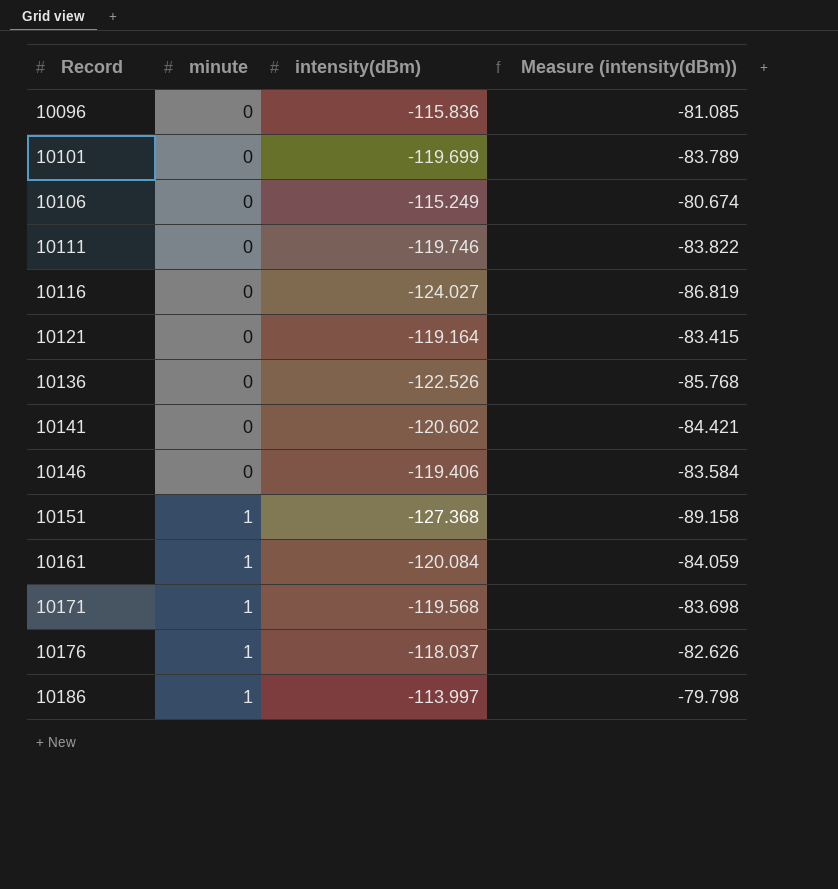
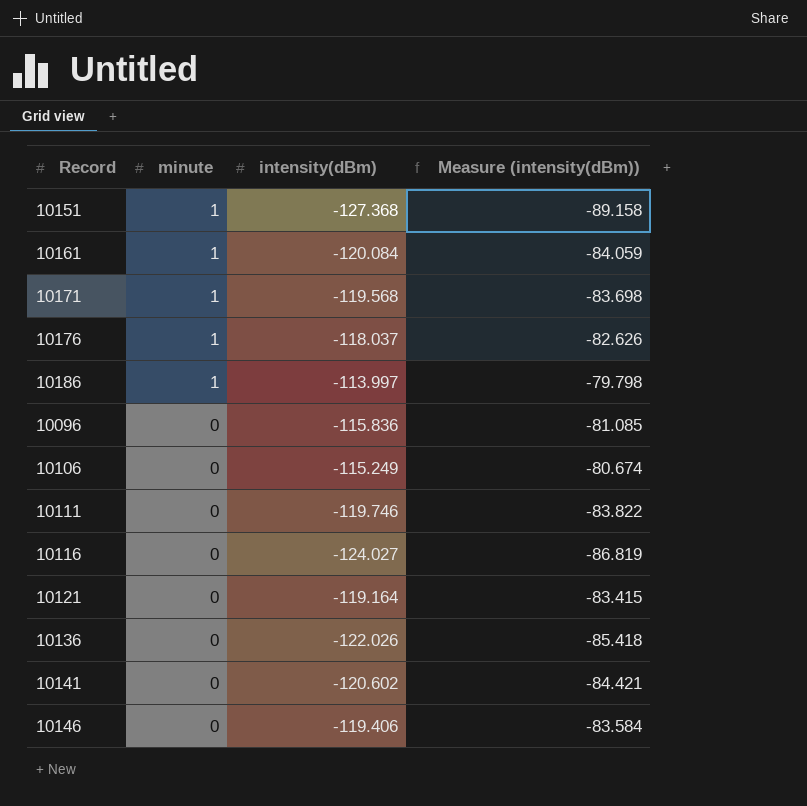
row order: Record ascending -> minute descending
row 10101: 0 | -119.699 | -83.789 -> none
10136 | intensity(dBm): -122.526 -> -122.026
10136 | Measure (intensity(dBm)): -85.768 -> -85.418

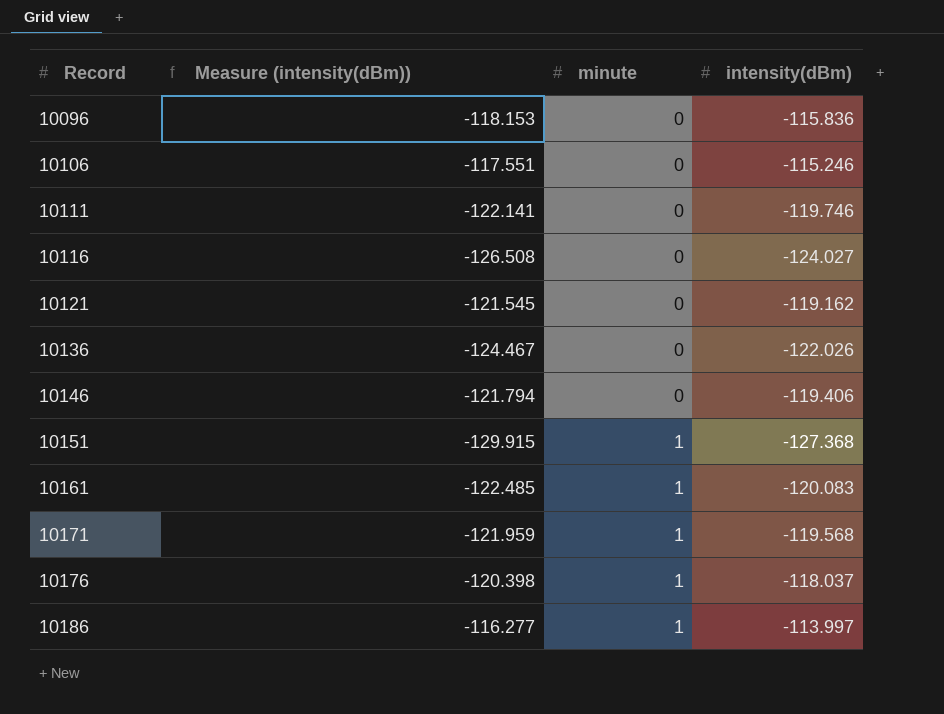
row order: minute descending -> Record ascending
column Measure (intensity(dBm)) | formula: [intensity(dBm)] * 0.7 -> [intensity(dBm)] * 1.02
column Measure (intensity(dBm)) | position: 4 -> 2
row 10141: 0 | -120.602 | -84.421 -> none
10106 | intensity(dBm): -115.249 -> -115.246
10121 | intensity(dBm): -119.164 -> -119.162
10161 | intensity(dBm): -120.084 -> -120.083

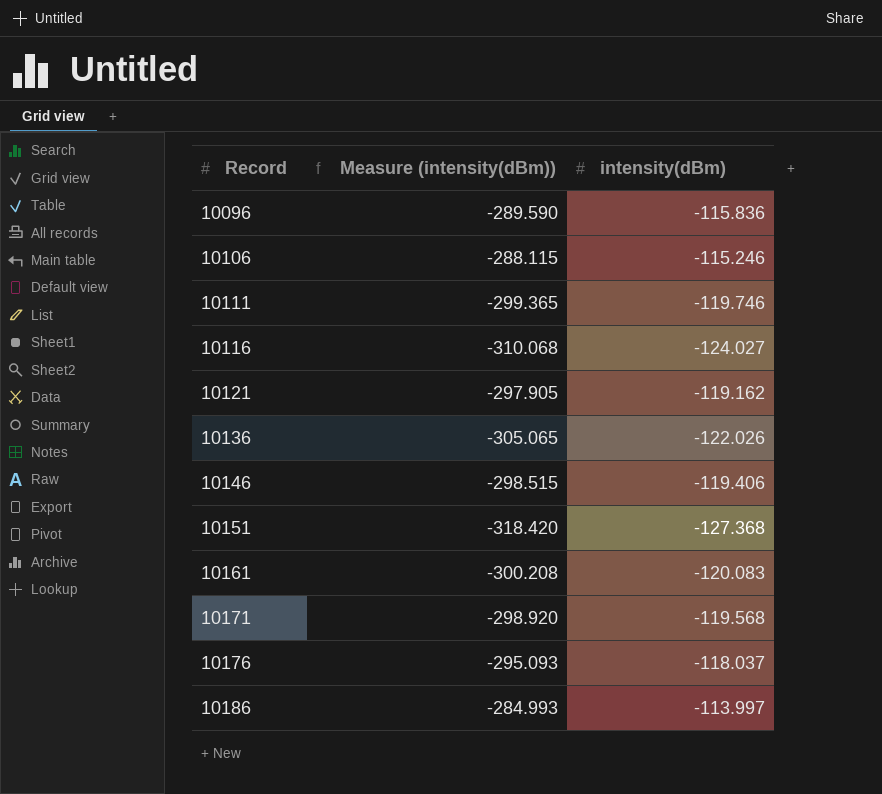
column minute | position: 3 -> none
column Measure (intensity(dBm)) | formula: [intensity(dBm)] * 1.02 -> [intensity(dBm)] * 2.5

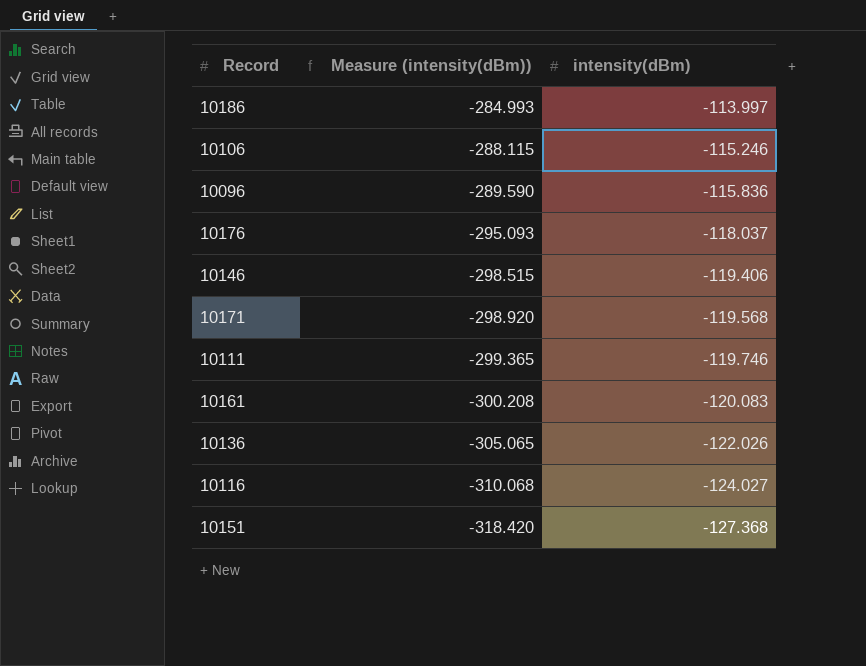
row order: Record ascending -> Measure (intensity(dBm)) descending
row 10121: -297.905 | -119.162 -> none

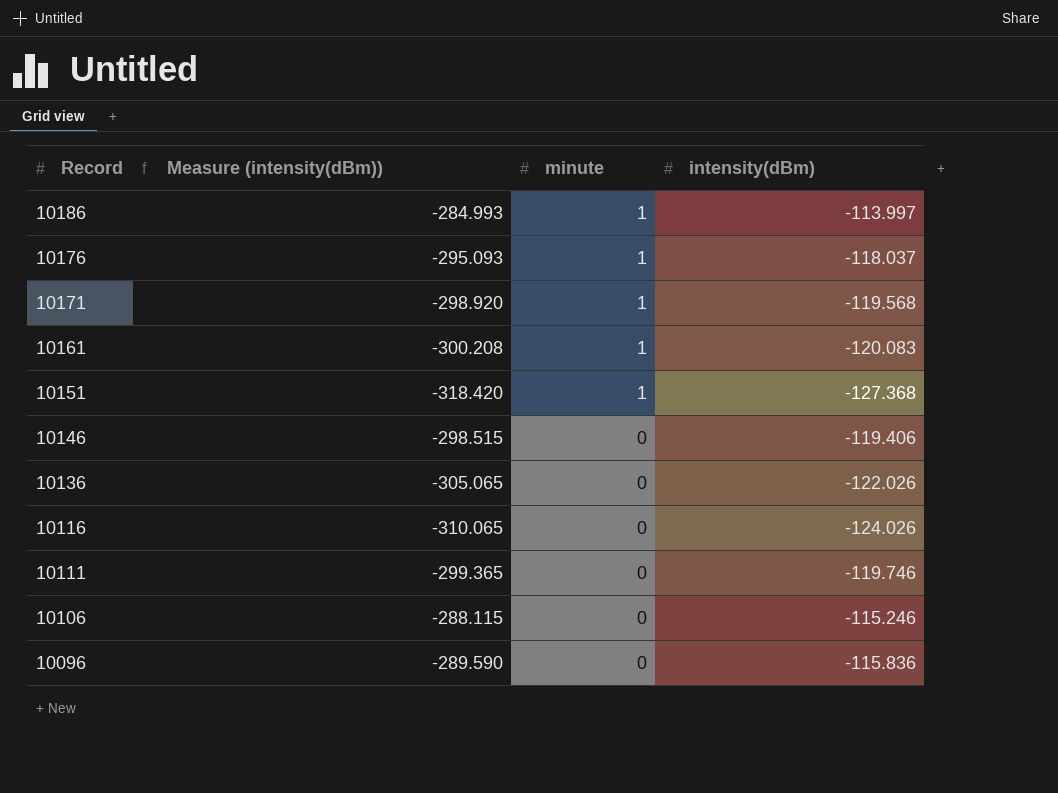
row order: Measure (intensity(dBm)) descending -> Record descending
column minute | position: none -> 3
10116 | Measure (intensity(dBm)): -310.068 -> -310.065
10116 | intensity(dBm): -124.027 -> -124.026

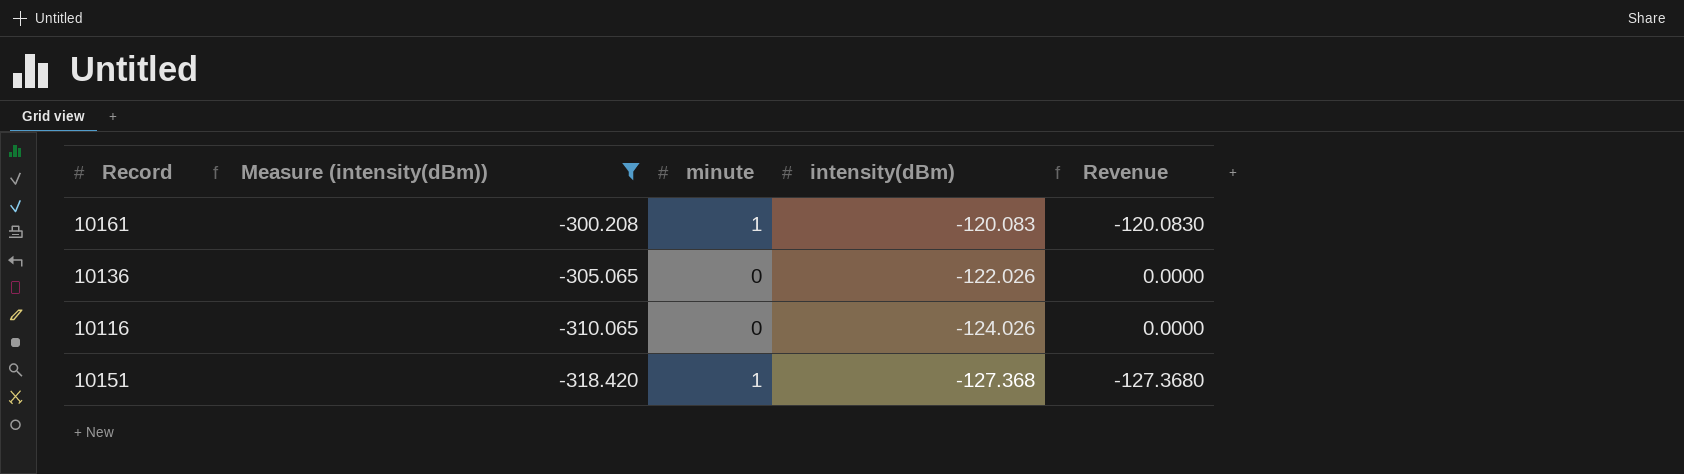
filter: none -> Measure (intensity(dBm)) <= -300.208
row order: Record descending -> Measure (intensity(dBm)) descending
column Revenue | formula: none -> [minute] * [intensity(dBm)]

